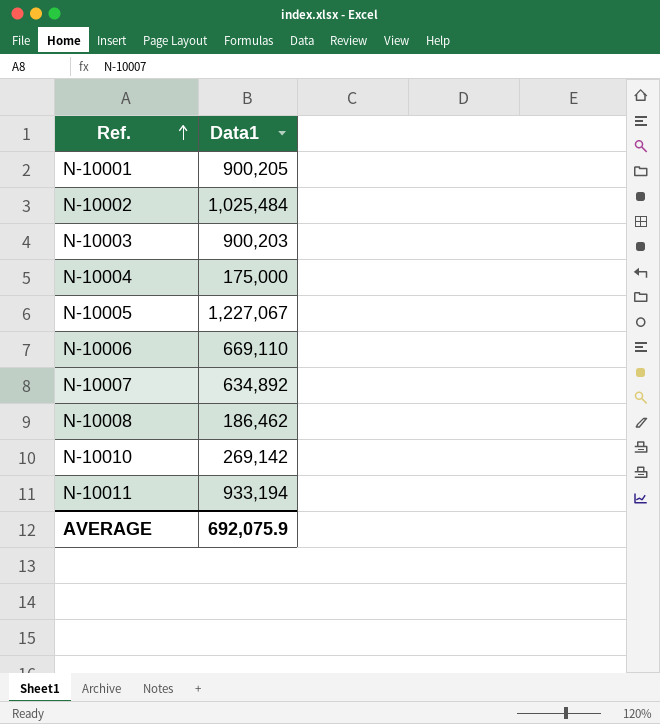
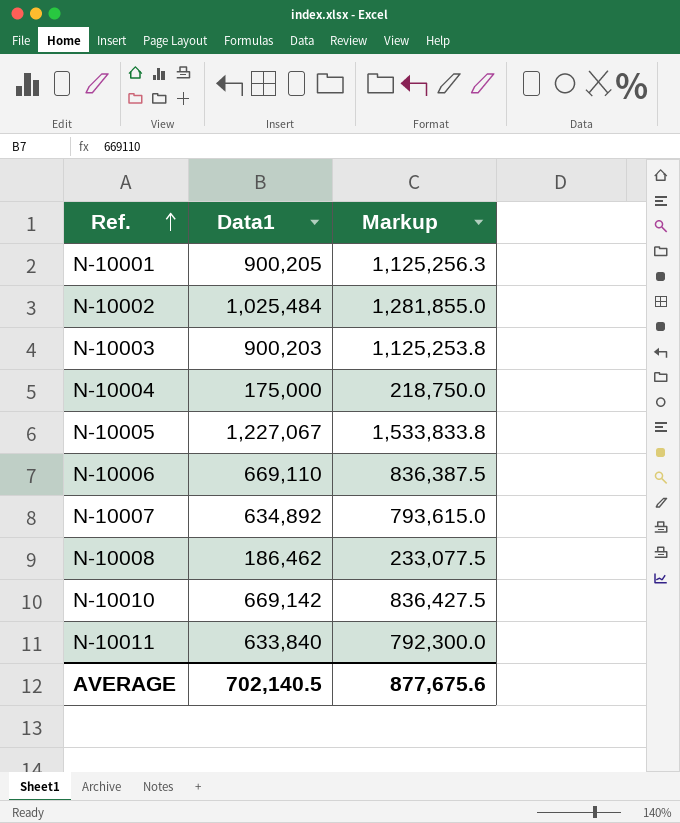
column Markup | formula: none -> [Data1] * 1.25
N-10010 | Data1: 269,142 -> 669,142
N-10011 | Data1: 933,194 -> 633,840
AVERAGE | Data1: 692,075.9 -> 702,140.5

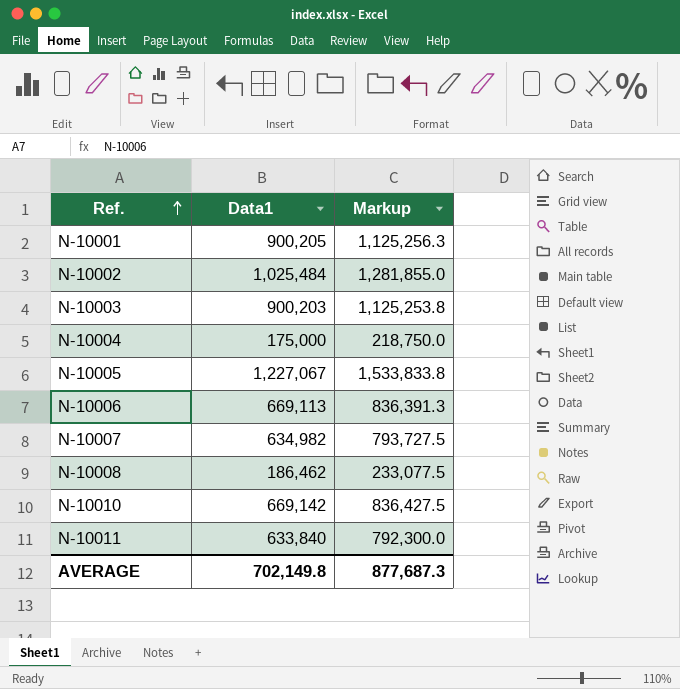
N-10006 | Data1: 669,110 -> 669,113
N-10006 | Markup: 836,387.5 -> 836,391.3
N-10007 | Data1: 634,892 -> 634,982
N-10007 | Markup: 793,615.0 -> 793,727.5
AVERAGE | Data1: 702,140.5 -> 702,149.8
AVERAGE | Markup: 877,675.6 -> 877,687.3

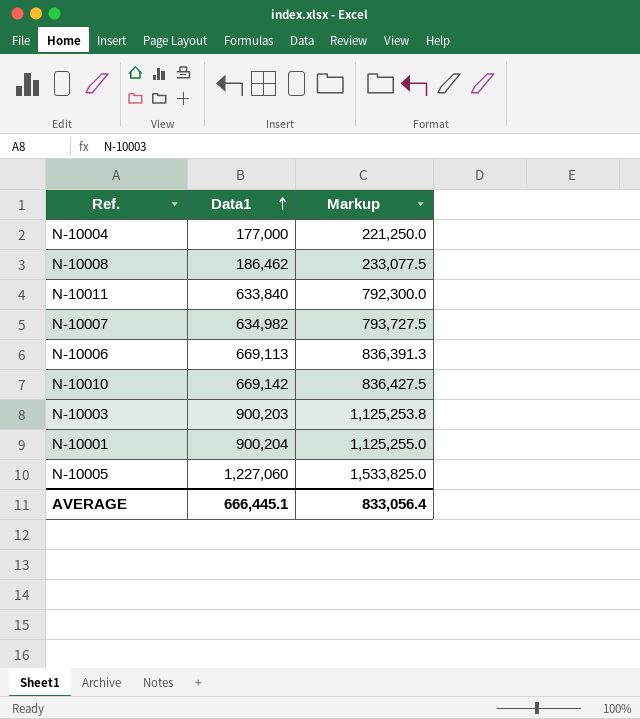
row order: Ref. ascending -> Data1 ascending
row N-10002: 1,025,484 | 1,281,855.0 -> none
N-10004 | Data1: 175,000 -> 177,000
N-10004 | Markup: 218,750.0 -> 221,250.0
N-10001 | Data1: 900,205 -> 900,204
N-10001 | Markup: 1,125,256.3 -> 1,125,255.0
N-10005 | Data1: 1,227,067 -> 1,227,060
N-10005 | Markup: 1,533,833.8 -> 1,533,825.0
AVERAGE | Data1: 702,149.8 -> 666,445.1
AVERAGE | Markup: 877,687.3 -> 833,056.4

